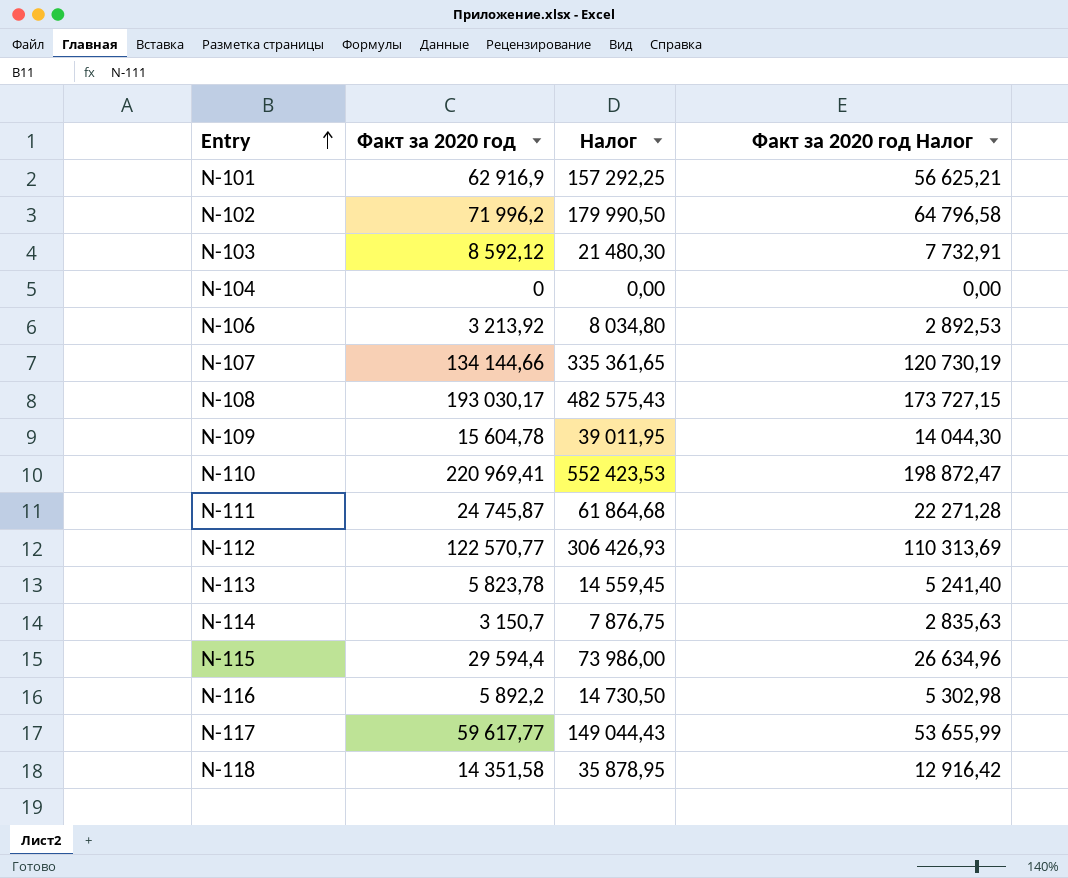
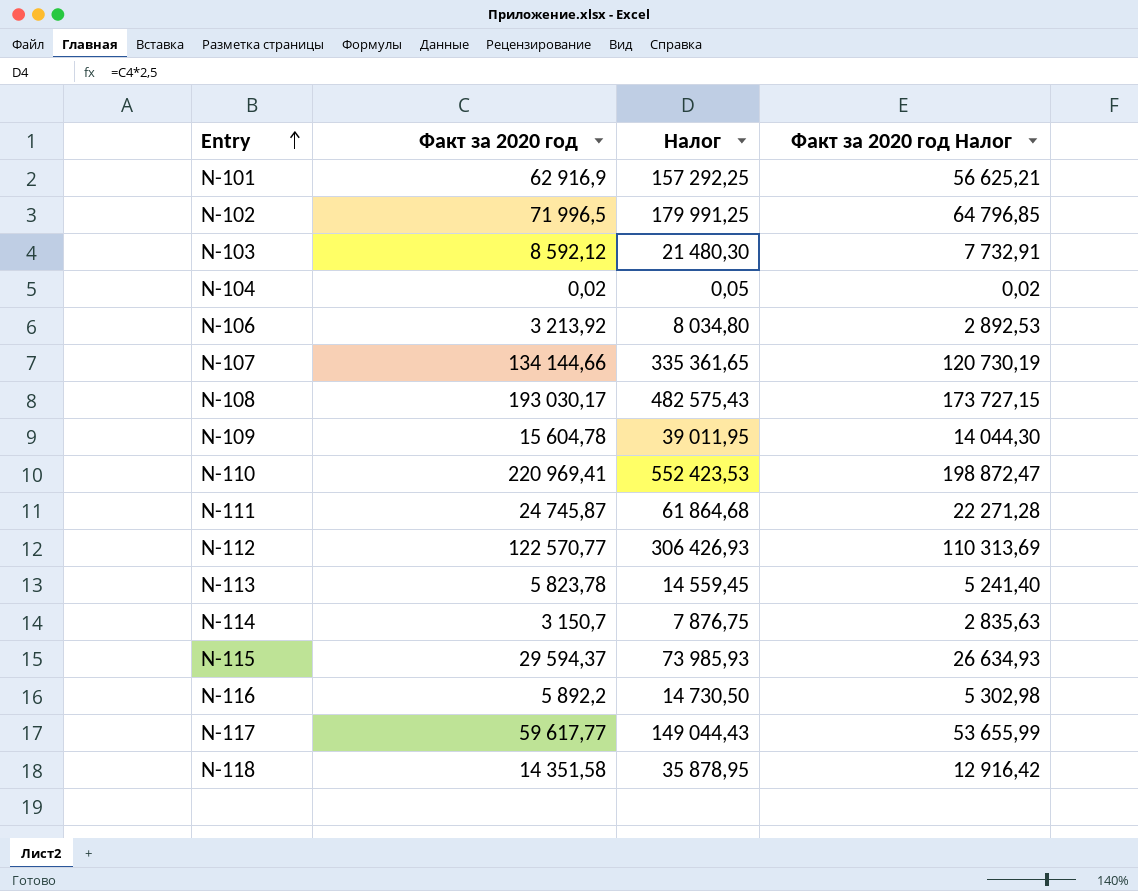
N-102 | Факт за 2020 год: 71 996,2 -> 71 996,5
N-102 | Налог: 179 990,50 -> 179 991,25
N-102 | Факт за 2020 год Налог: 64 796,58 -> 64 796,85
N-104 | Факт за 2020 год: 0 -> 0,02
N-104 | Налог: 0,00 -> 0,05
N-104 | Факт за 2020 год Налог: 0,00 -> 0,02
N-115 | Факт за 2020 год: 29 594,4 -> 29 594,37
N-115 | Налог: 73 986,00 -> 73 985,93
N-115 | Факт за 2020 год Налог: 26 634,96 -> 26 634,93

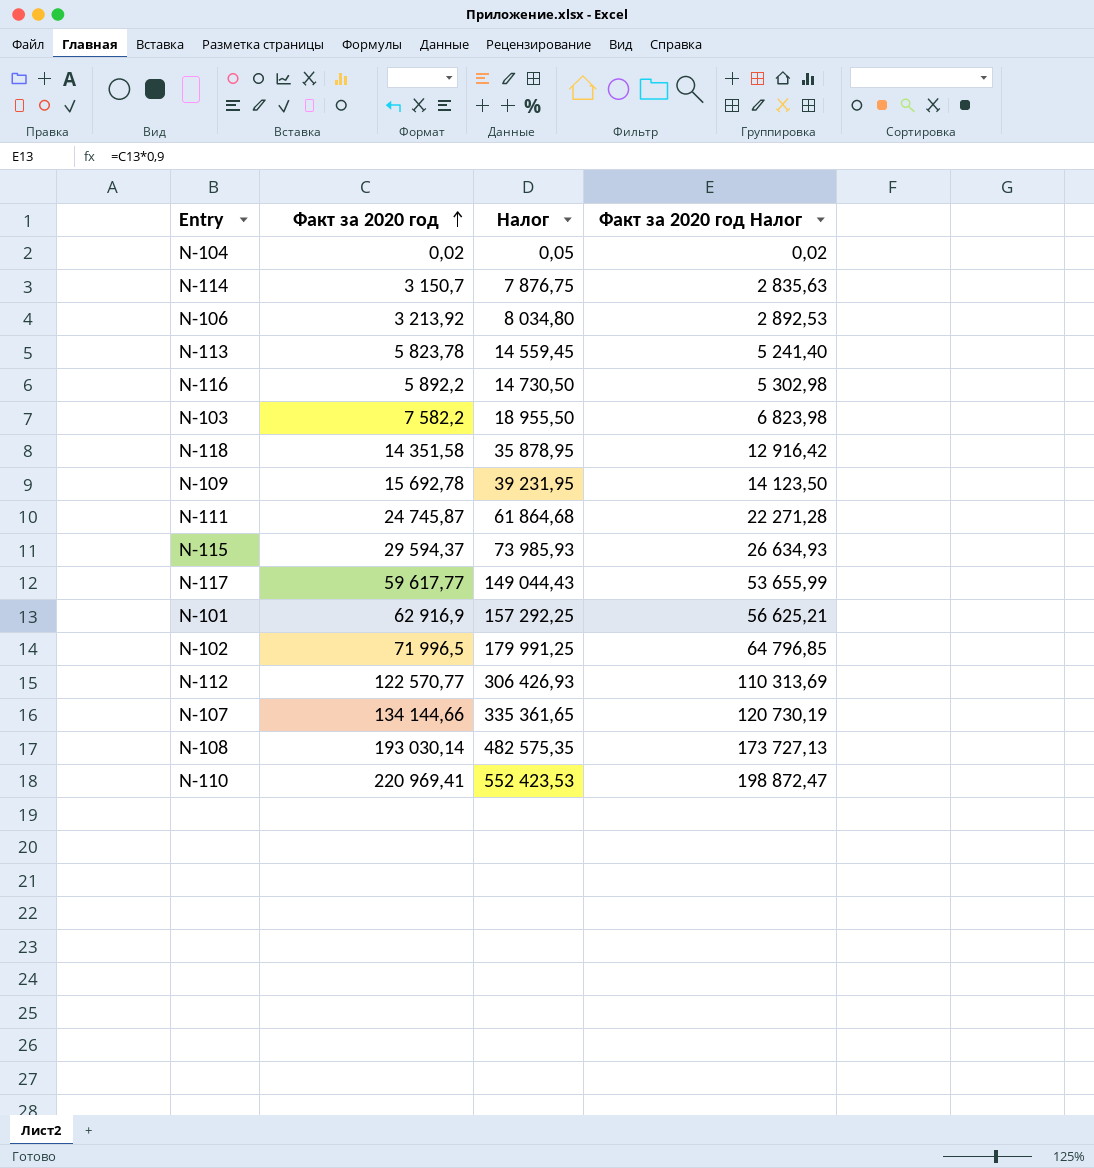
row order: Entry ascending -> Факт за 2020 год ascending
N-103 | Факт за 2020 год: 8 592,12 -> 7 582,2
N-103 | Налог: 21 480,30 -> 18 955,50
N-103 | Факт за 2020 год Налог: 7 732,91 -> 6 823,98
N-109 | Факт за 2020 год: 15 604,78 -> 15 692,78
N-109 | Налог: 39 011,95 -> 39 231,95
N-109 | Факт за 2020 год Налог: 14 044,30 -> 14 123,50
N-108 | Факт за 2020 год: 193 030,17 -> 193 030,14
N-108 | Налог: 482 575,43 -> 482 575,35
N-108 | Факт за 2020 год Налог: 173 727,15 -> 173 727,13

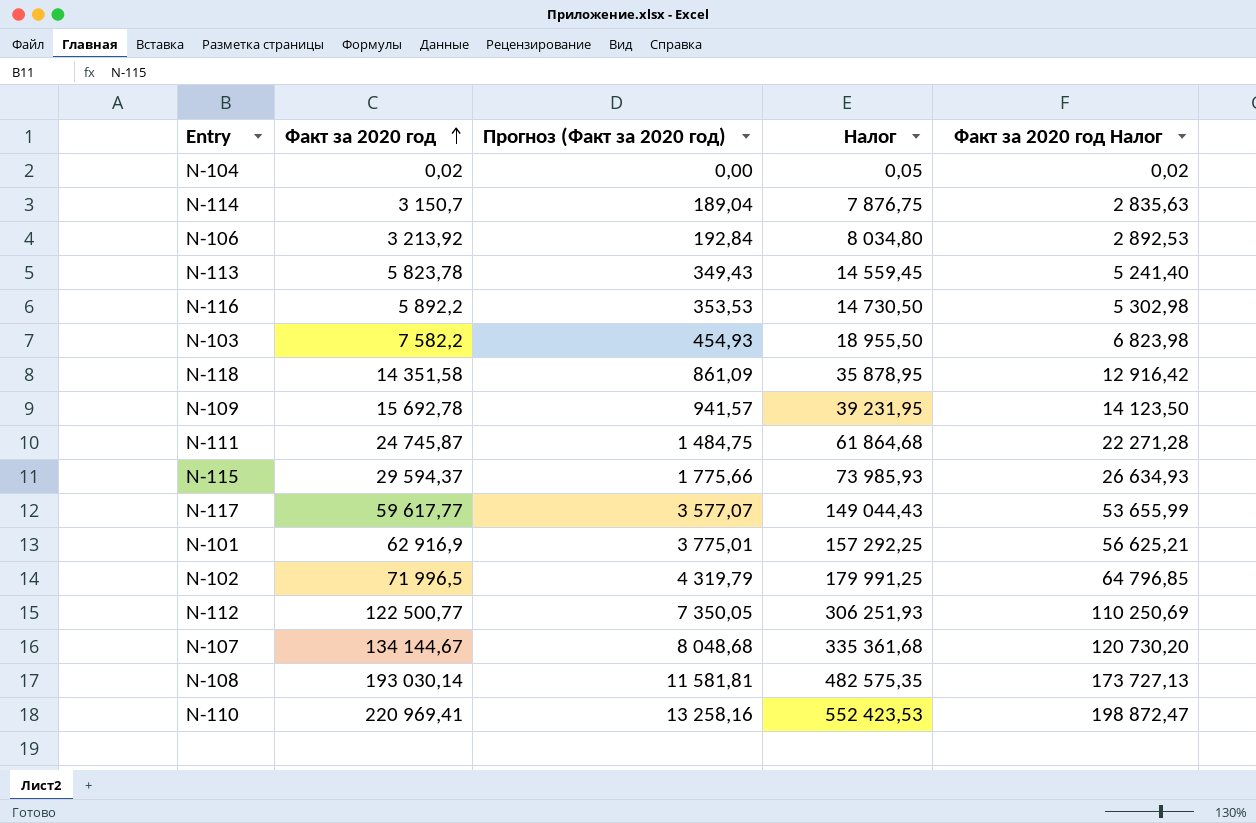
column Прогноз (Факт за 2020 год) | formula: none -> [Факт за 2020 год] * 0,06
N-112 | Факт за 2020 год: 122 570,77 -> 122 500,77
N-112 | Налог: 306 426,93 -> 306 251,93
N-112 | Факт за 2020 год Налог: 110 313,69 -> 110 250,69
N-107 | Факт за 2020 год: 134 144,66 -> 134 144,67
N-107 | Налог: 335 361,65 -> 335 361,68
N-107 | Факт за 2020 год Налог: 120 730,19 -> 120 730,20

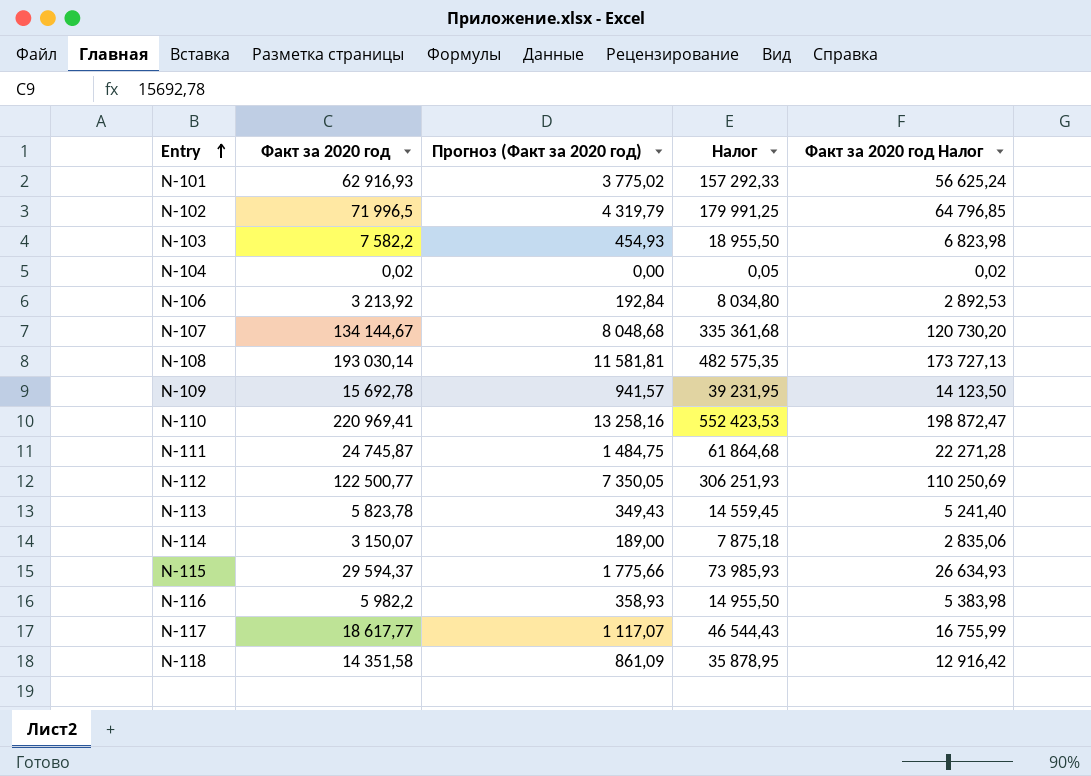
row order: Факт за 2020 год ascending -> Entry ascending
N-101 | Факт за 2020 год: 62 916,9 -> 62 916,93
N-101 | Прогноз (Факт за 2020 год): 3 775,01 -> 3 775,02
N-101 | Налог: 157 292,25 -> 157 292,33
N-101 | Факт за 2020 год Налог: 56 625,21 -> 56 625,24
N-114 | Факт за 2020 год: 3 150,7 -> 3 150,07
N-114 | Прогноз (Факт за 2020 год): 189,04 -> 189,00
N-114 | Налог: 7 876,75 -> 7 875,18
N-114 | Факт за 2020 год Налог: 2 835,63 -> 2 835,06
N-116 | Факт за 2020 год: 5 892,2 -> 5 982,2
N-116 | Прогноз (Факт за 2020 год): 353,53 -> 358,93
N-116 | Налог: 14 730,50 -> 14 955,50
N-116 | Факт за 2020 год Налог: 5 302,98 -> 5 383,98
N-117 | Факт за 2020 год: 59 617,77 -> 18 617,77
N-117 | Прогноз (Факт за 2020 год): 3 577,07 -> 1 117,07
N-117 | Налог: 149 044,43 -> 46 544,43
N-117 | Факт за 2020 год Налог: 53 655,99 -> 16 755,99

